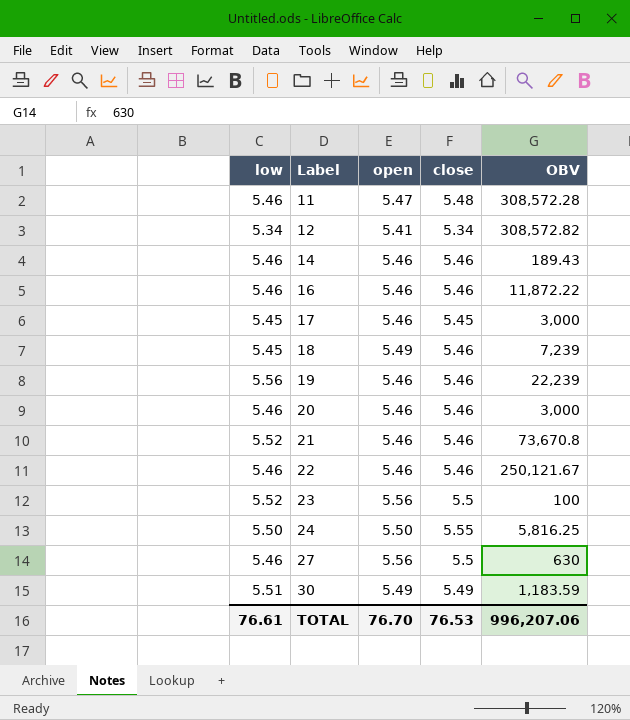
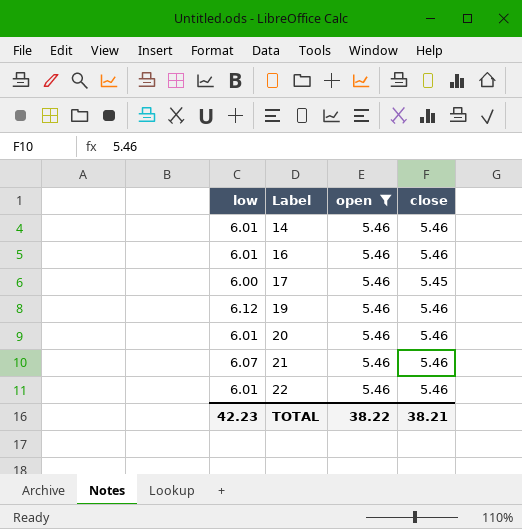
filter: none -> open = 5.46
column OBV | position: 5 -> none
14 | low: 5.46 -> 6.01
16 | low: 5.46 -> 6.01
17 | low: 5.45 -> 6.00
19 | low: 5.56 -> 6.12
20 | low: 5.46 -> 6.01
21 | low: 5.52 -> 6.07
22 | low: 5.46 -> 6.01
TOTAL | low: 76.61 -> 42.23
TOTAL | open: 76.70 -> 38.22
TOTAL | close: 76.53 -> 38.21

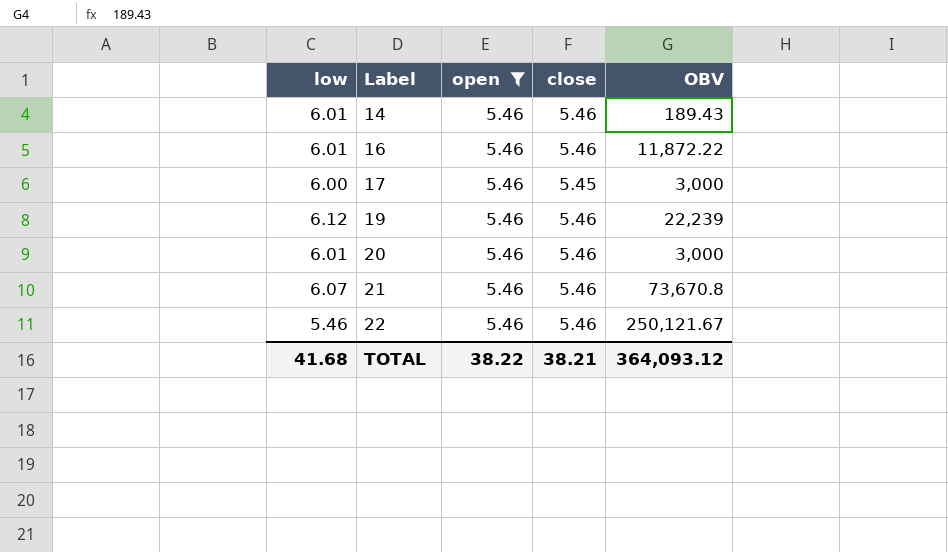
column OBV | position: none -> 5
22 | low: 6.01 -> 5.46
TOTAL | low: 42.23 -> 41.68

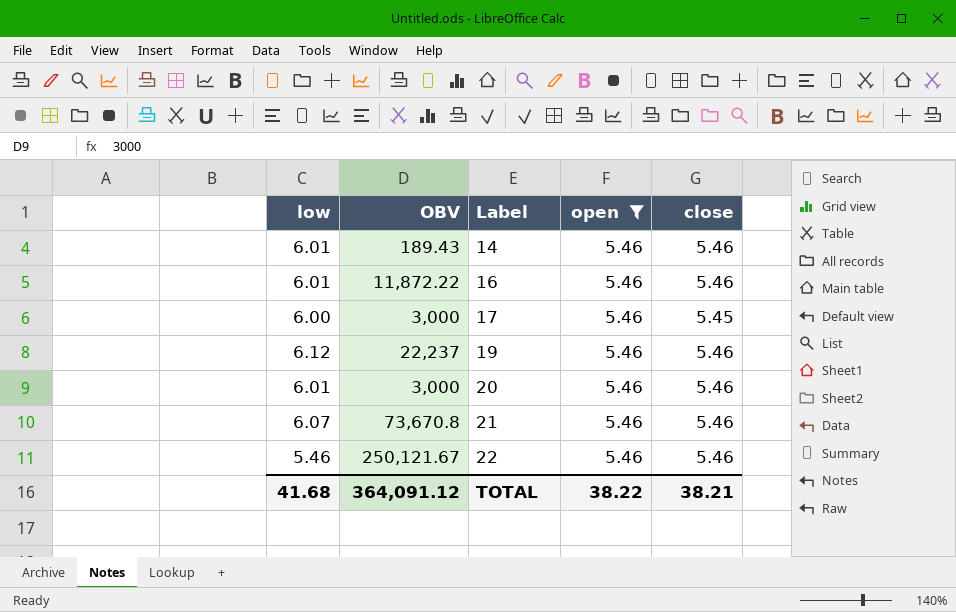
column OBV | position: 5 -> 2
19 | OBV: 22,239 -> 22,237
TOTAL | OBV: 364,093.12 -> 364,091.12

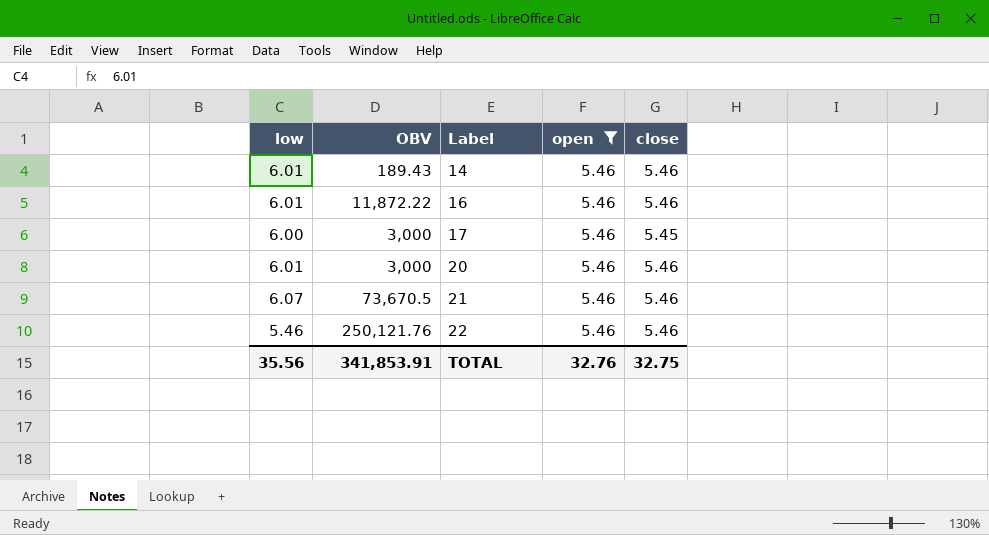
row 19: 6.12 | 22,237 | 5.46 | 5.46 -> none
21 | OBV: 73,670.8 -> 73,670.5
22 | OBV: 250,121.67 -> 250,121.76
TOTAL | low: 41.68 -> 35.56
TOTAL | OBV: 364,091.12 -> 341,853.91
TOTAL | open: 38.22 -> 32.76
TOTAL | close: 38.21 -> 32.75

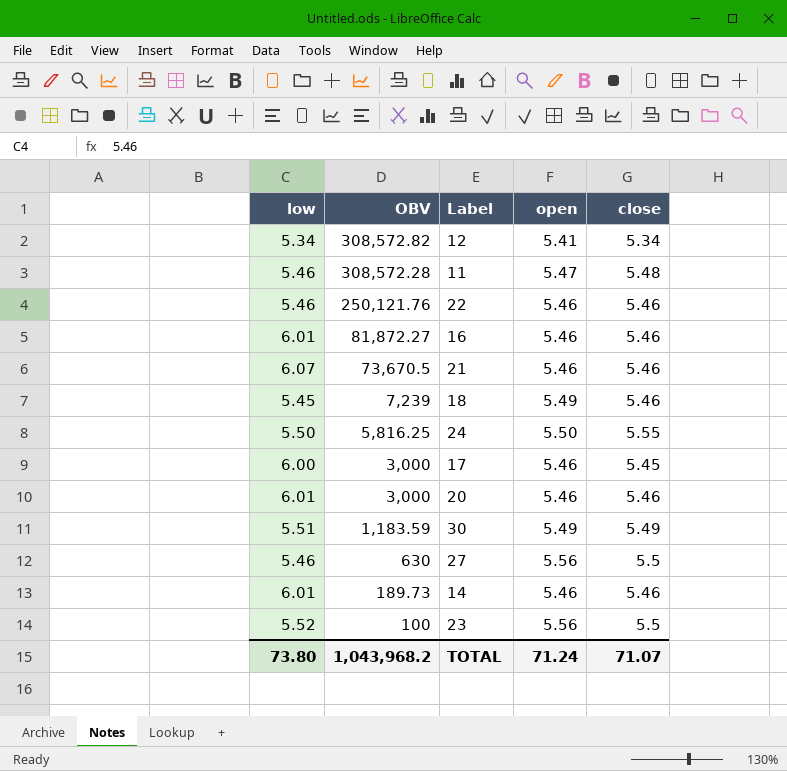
filter: open = 5.46 -> none
row order: Label ascending -> OBV descending
16 | OBV: 11,872.22 -> 81,872.27
14 | OBV: 189.43 -> 189.73
TOTAL | low: 35.56 -> 73.80
TOTAL | OBV: 341,853.91 -> 1,043,968.2
TOTAL | open: 32.76 -> 71.24
TOTAL | close: 32.75 -> 71.07

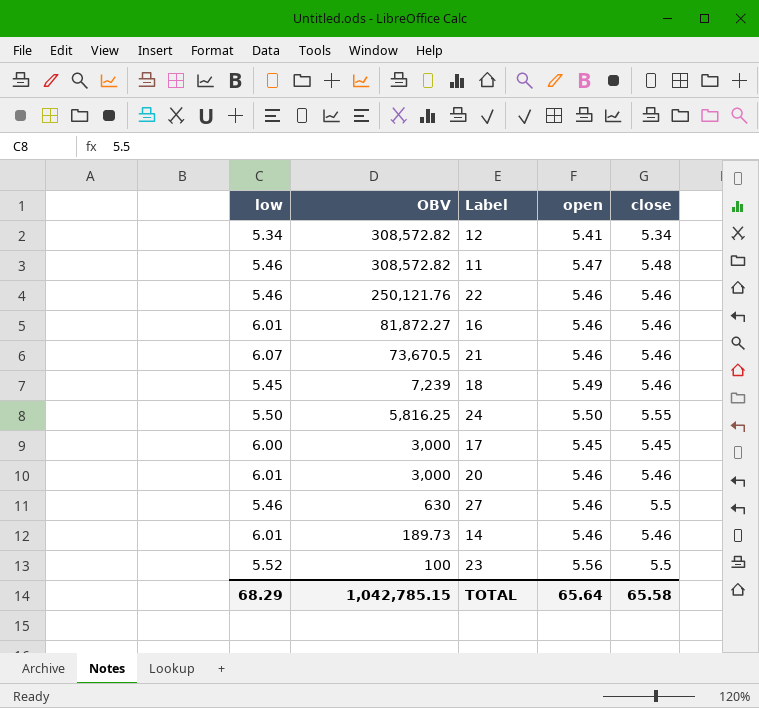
row 30: 5.51 | 1,183.59 | 5.49 | 5.49 -> none
11 | OBV: 308,572.28 -> 308,572.82
17 | open: 5.46 -> 5.45
27 | open: 5.56 -> 5.46
TOTAL | low: 73.80 -> 68.29
TOTAL | OBV: 1,043,968.2 -> 1,042,785.15
TOTAL | open: 71.24 -> 65.64
TOTAL | close: 71.07 -> 65.58

